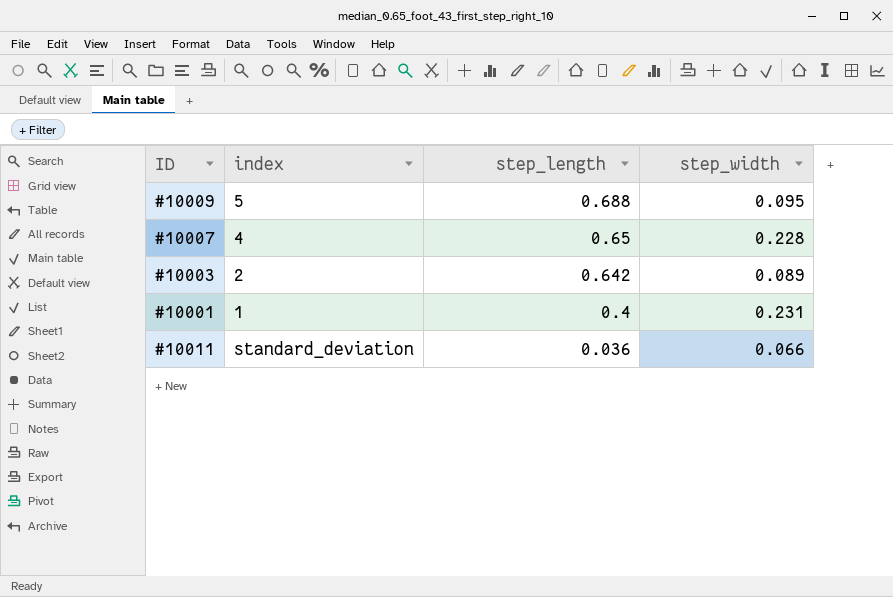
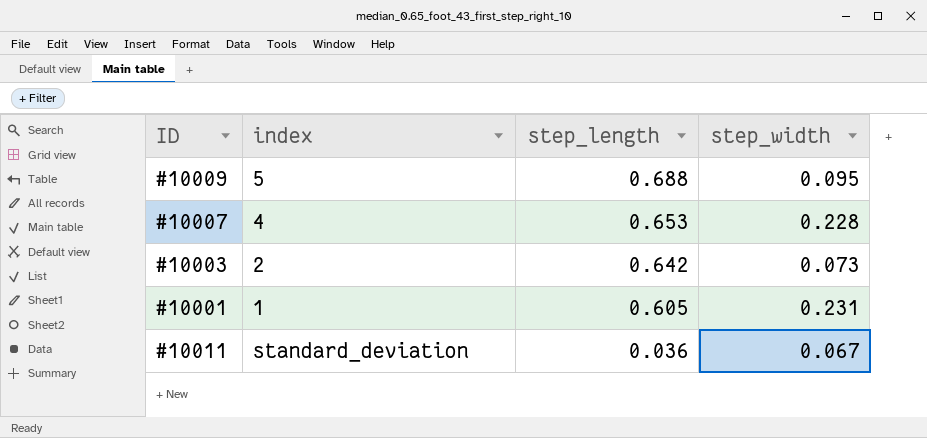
#10007 | step_length: 0.65 -> 0.653
#10003 | step_width: 0.089 -> 0.073
#10001 | step_length: 0.4 -> 0.605
#10011 | step_width: 0.066 -> 0.067

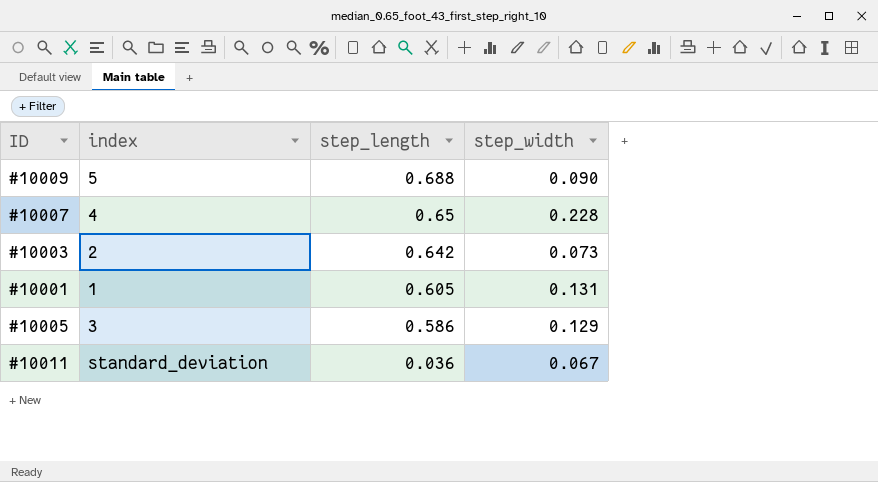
#10009 | step_width: 0.095 -> 0.090
#10007 | step_length: 0.653 -> 0.65
#10001 | step_width: 0.231 -> 0.131
row #10005: none -> 3 | 0.586 | 0.129

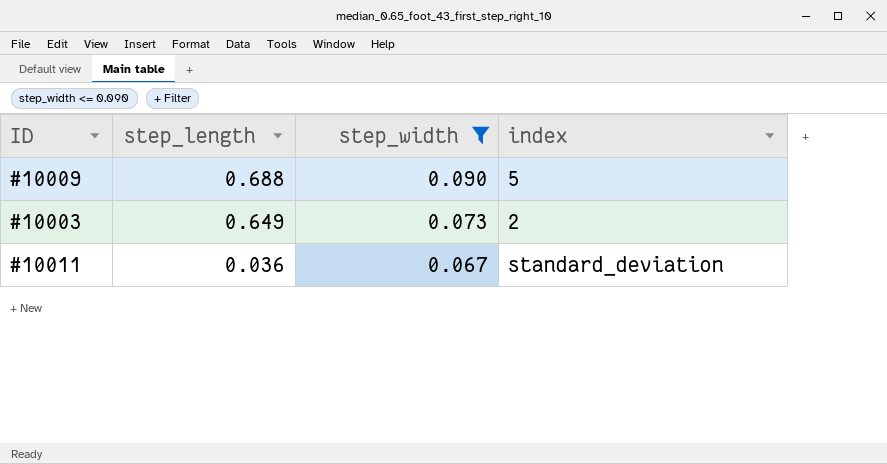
filter: none -> step_width <= 0.090
column index | position: 2 -> 4
#10003 | step_length: 0.642 -> 0.649

